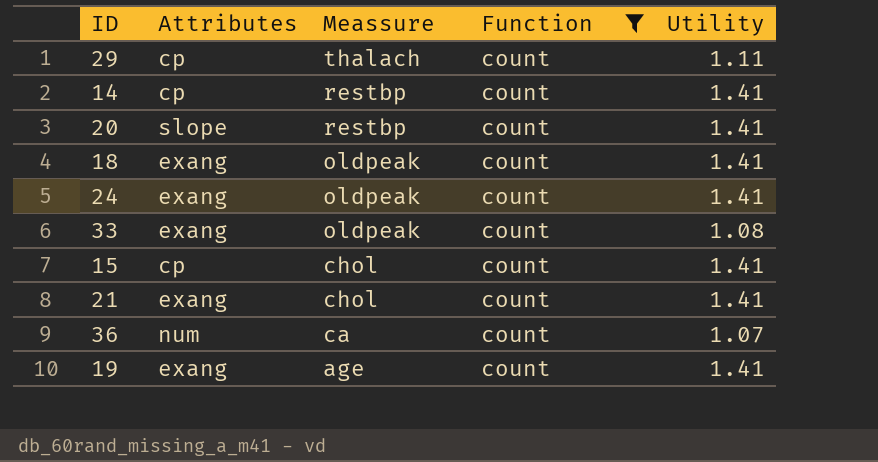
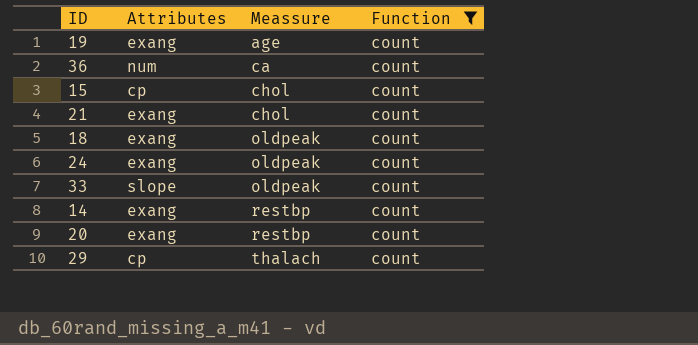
row order: Meassure descending -> Meassure ascending
column Utility | position: 5 -> none
33 | Attributes: exang -> slope
14 | Attributes: cp -> exang
20 | Attributes: slope -> exang

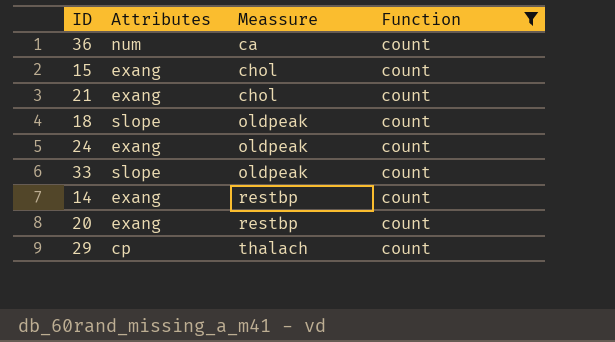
row 19: exang | age | count -> none
15 | Attributes: cp -> exang
18 | Attributes: exang -> slope

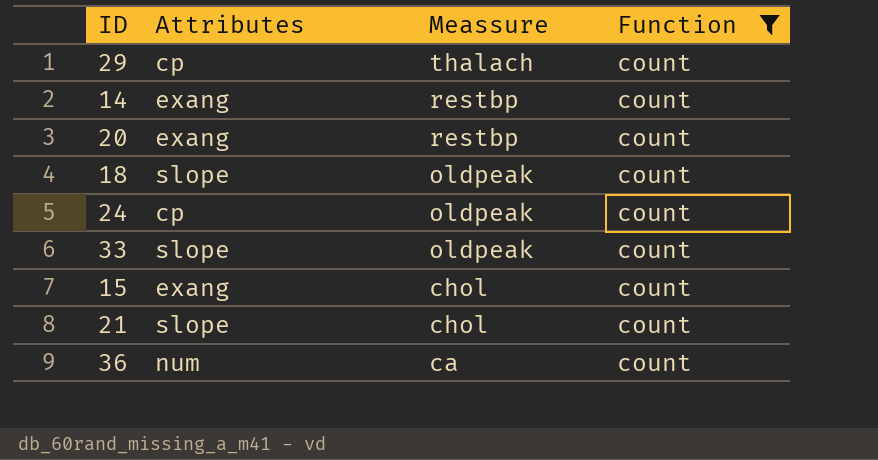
row order: Meassure ascending -> Meassure descending
24 | Attributes: exang -> cp
21 | Attributes: exang -> slope

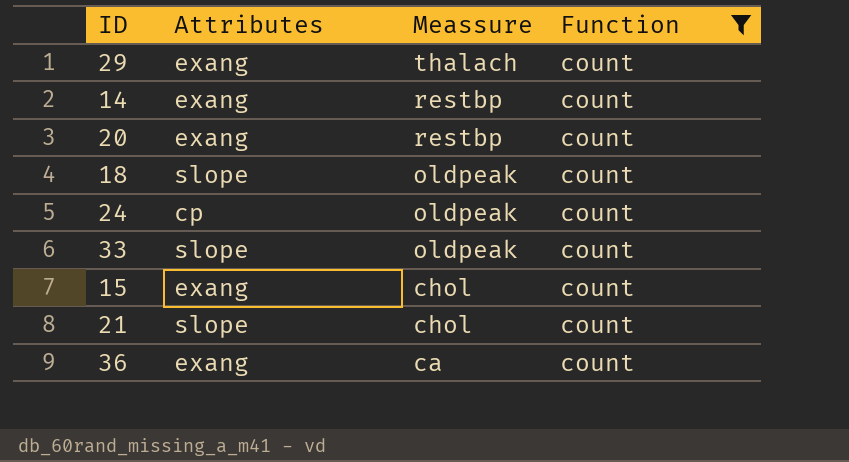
29 | Attributes: cp -> exang
36 | Attributes: num -> exang

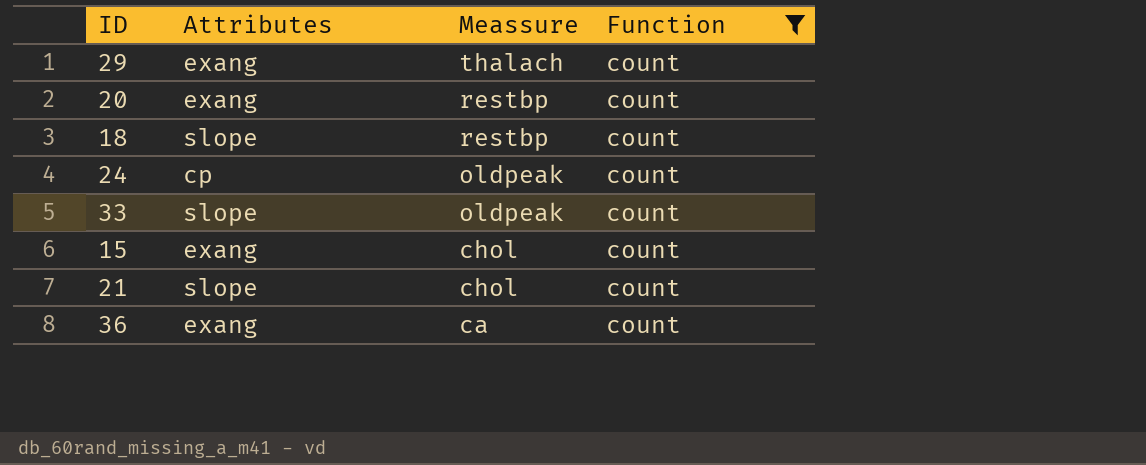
row 14: exang | restbp | count -> none
18 | Meassure: oldpeak -> restbp

